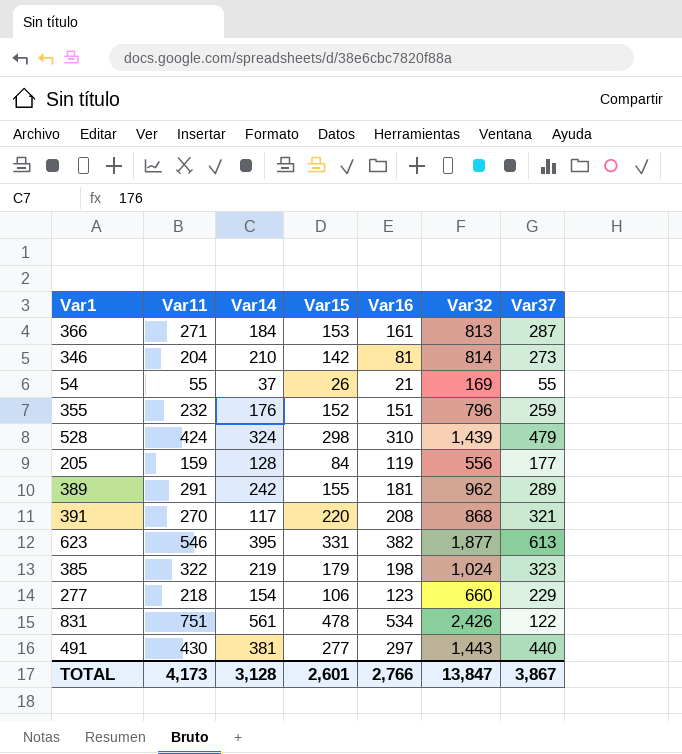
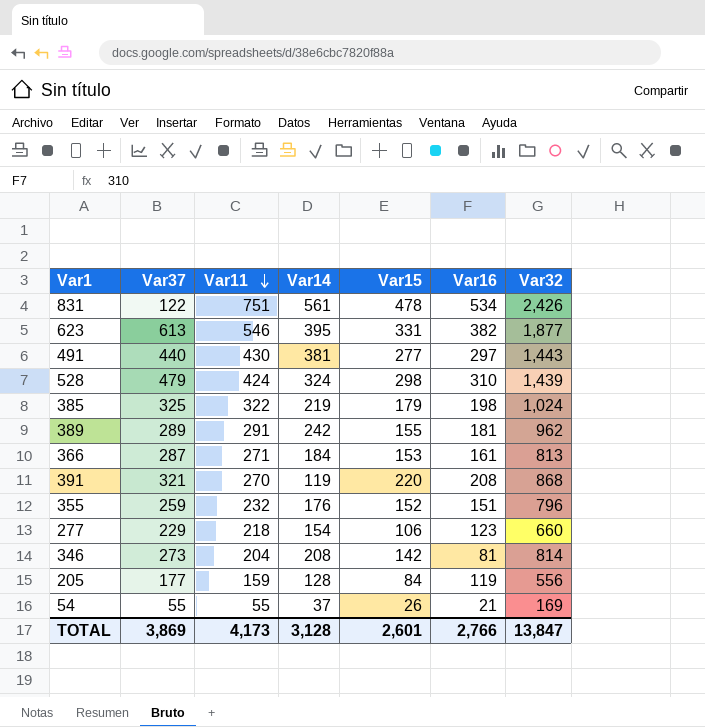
row order: none -> Var11 descending
column Var37 | position: 7 -> 2
385 | Var37: 323 -> 325
391 | Var14: 117 -> 119
346 | Var14: 210 -> 208
TOTAL | Var37: 3,867 -> 3,869

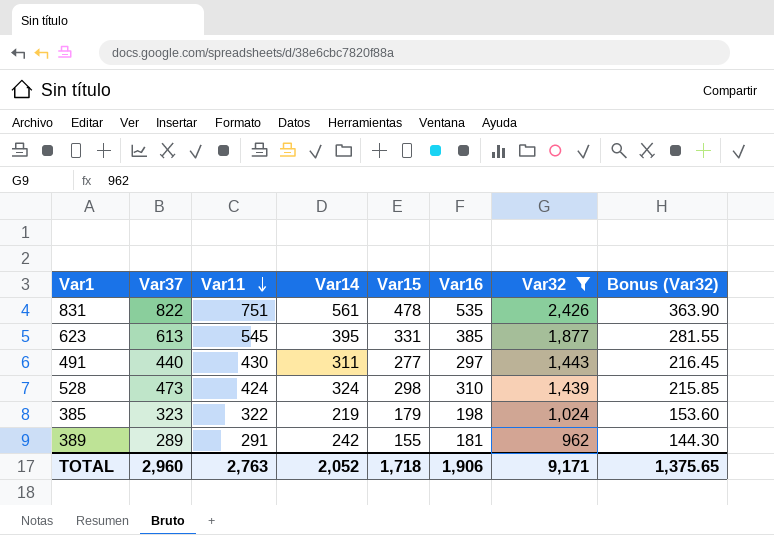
filter: none -> Var32 >= 962
column Bonus (Var32) | formula: none -> [Var32] * 0.15
831 | Var37: 122 -> 822
831 | Var16: 534 -> 535
623 | Var11: 546 -> 545
623 | Var16: 382 -> 385
491 | Var14: 381 -> 311
528 | Var37: 479 -> 473
385 | Var37: 325 -> 323
TOTAL | Var37: 3,869 -> 2,960
TOTAL | Var11: 4,173 -> 2,763
TOTAL | Var14: 3,128 -> 2,052
TOTAL | Var15: 2,601 -> 1,718
TOTAL | Var16: 2,766 -> 1,906
TOTAL | Var32: 13,847 -> 9,171

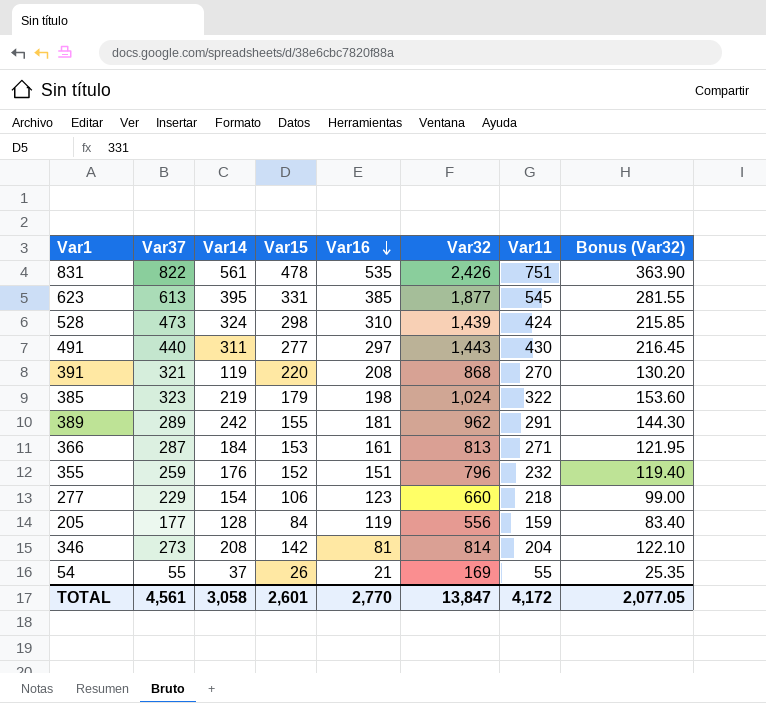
filter: Var32 >= 962 -> none
row order: Var11 descending -> Var16 descending
column Var11 | position: 3 -> 7
TOTAL | Var37: 2,960 -> 4,561
TOTAL | Var14: 2,052 -> 3,058
TOTAL | Var15: 1,718 -> 2,601
TOTAL | Var16: 1,906 -> 2,770
TOTAL | Var32: 9,171 -> 13,847
TOTAL | Var11: 2,763 -> 4,172
TOTAL | Bonus (Var32): 1,375.65 -> 2,077.05

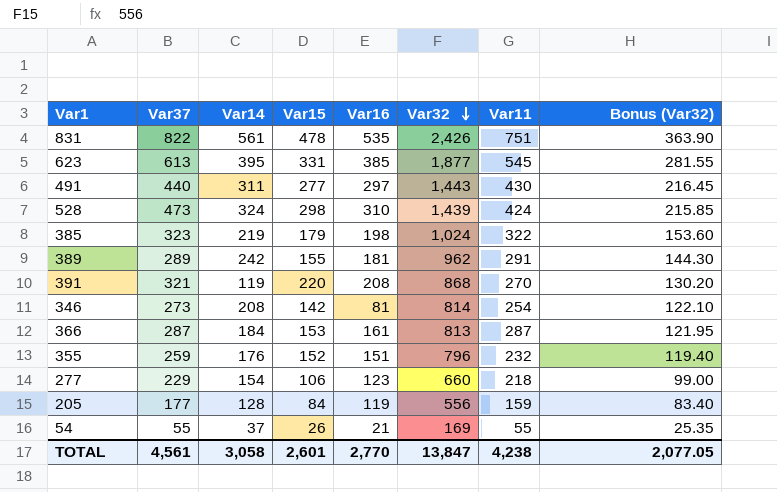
row order: Var16 descending -> Var32 descending
346 | Var11: 204 -> 254
366 | Var11: 271 -> 287
TOTAL | Var11: 4,172 -> 4,238

